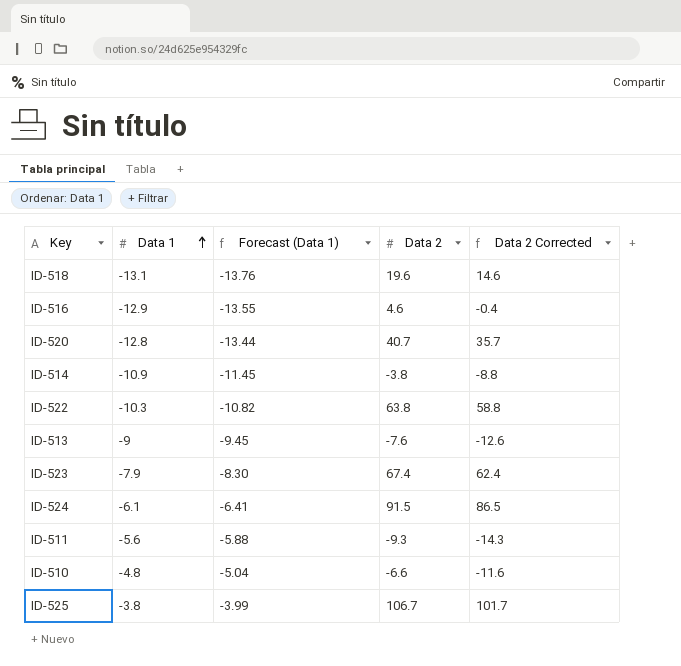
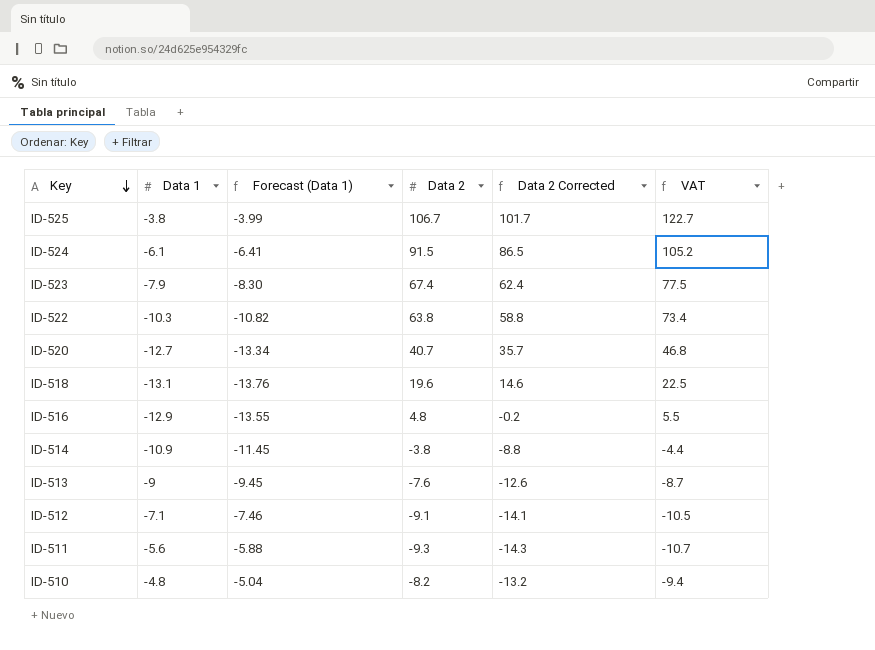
row order: Data 1 ascending -> Key descending
column VAT | formula: none -> [Data 2] * 1.15
ID-520 | Data 1: -12.8 -> -12.7
ID-520 | Forecast (Data 1): -13.44 -> -13.34
ID-516 | Data 2: 4.6 -> 4.8
ID-516 | Data 2 Corrected: -0.4 -> -0.2
row ID-512: none -> -7.1 | -7.46 | -9.1 | -14.1 | -10.5
ID-510 | Data 2: -6.6 -> -8.2
ID-510 | Data 2 Corrected: -11.6 -> -13.2

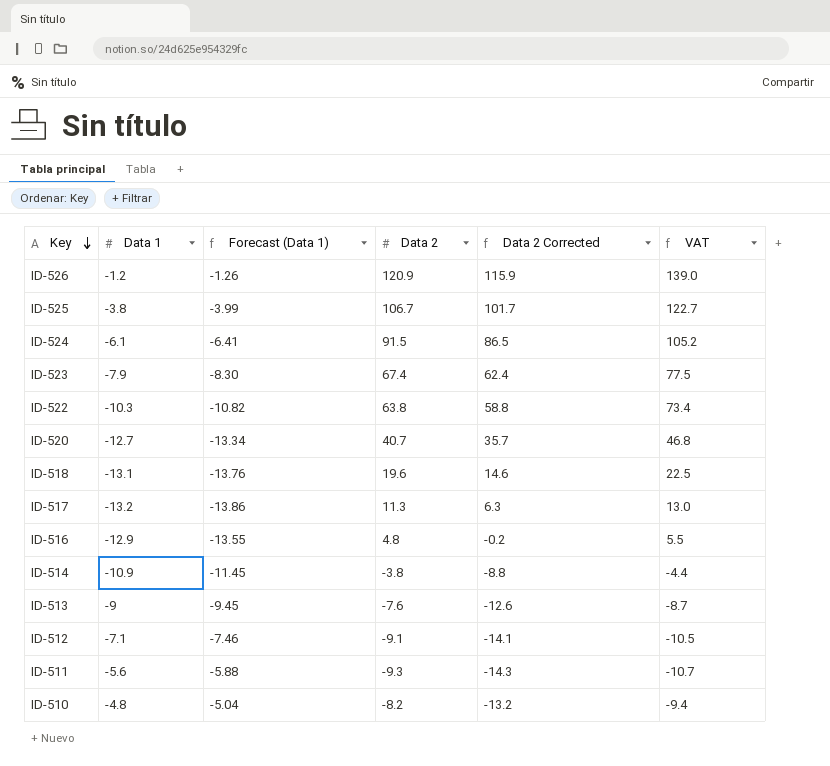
row ID-526: none -> -1.2 | -1.26 | 120.9 | 115.9 | 139.0
row ID-517: none -> -13.2 | -13.86 | 11.3 | 6.3 | 13.0

